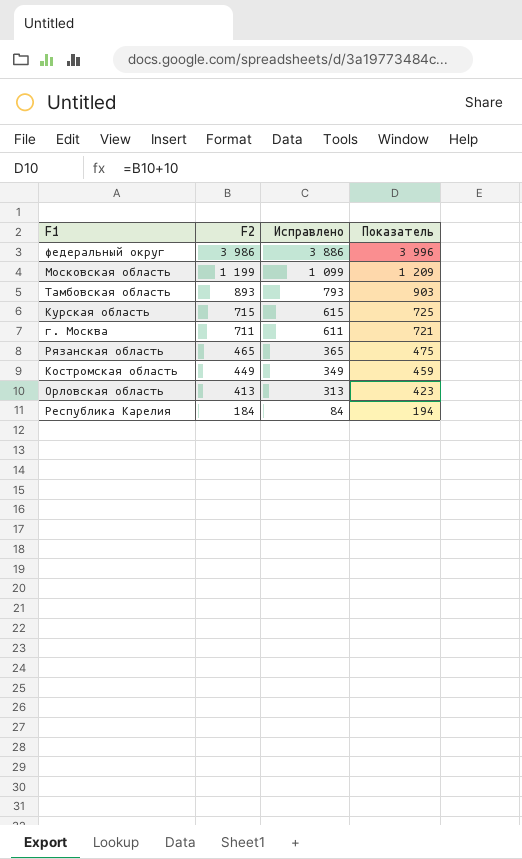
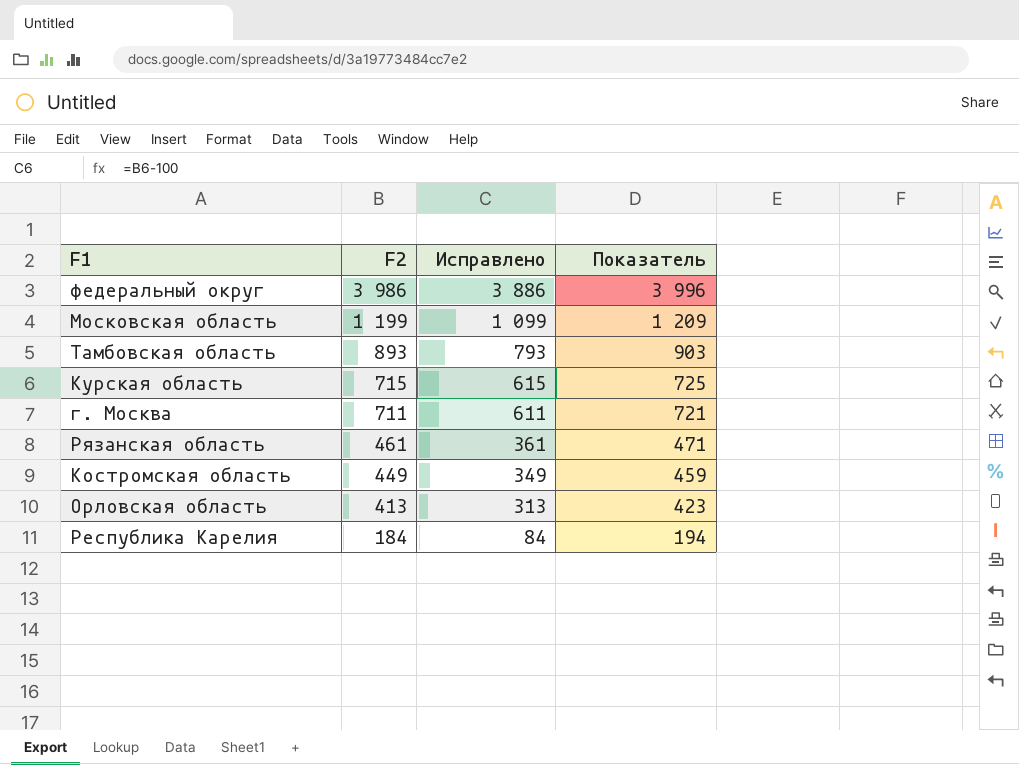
Рязанская область | F2: 465 -> 461
Рязанская область | Исправлено: 365 -> 361
Рязанская область | Показатель: 475 -> 471

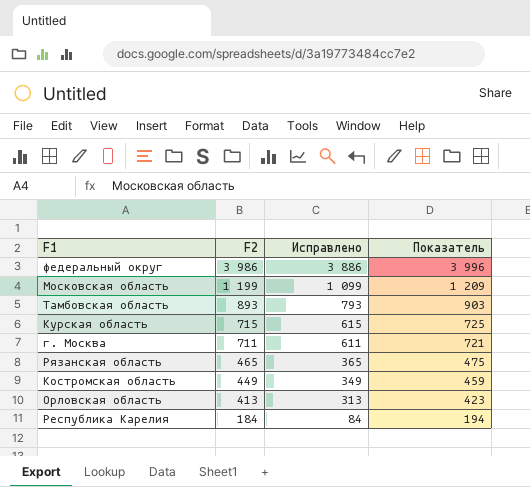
Рязанская область | F2: 461 -> 465
Рязанская область | Исправлено: 361 -> 365
Рязанская область | Показатель: 471 -> 475

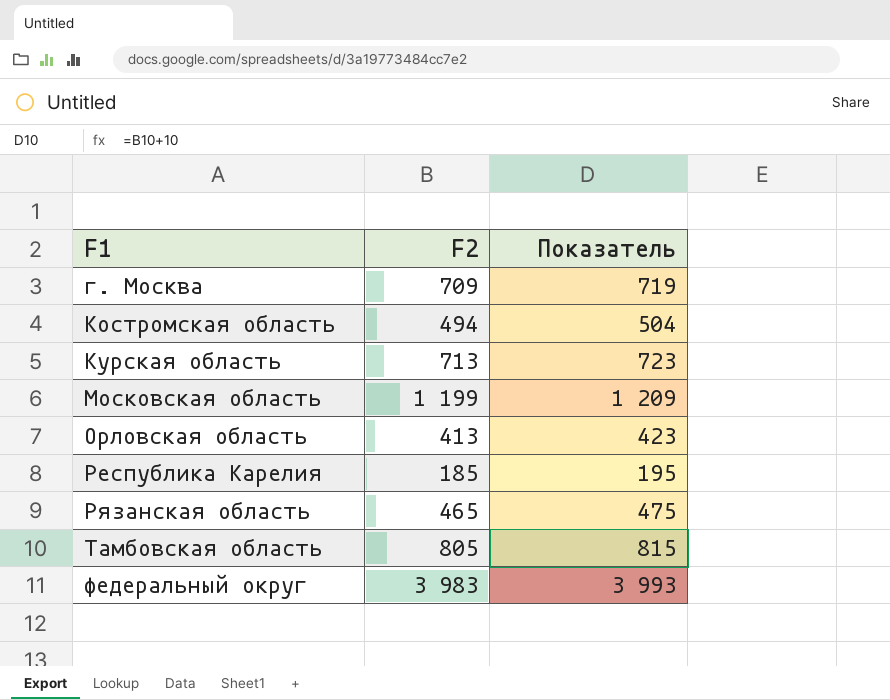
row order: F2 descending -> F1 ascending
column Исправлено | formula: [F2] - 100 -> none
г. Москва | F2: 711 -> 709
г. Москва | Показатель: 721 -> 719
Костромская область | F2: 449 -> 494
Костромская область | Показатель: 459 -> 504
Курская область | F2: 715 -> 713
Курская область | Показатель: 725 -> 723
Республика Карелия | F2: 184 -> 185
Республика Карелия | Показатель: 194 -> 195
Тамбовская область | F2: 893 -> 805
Тамбовская область | Показатель: 903 -> 815
федеральный округ | F2: 3 986 -> 3 983
федеральный округ | Показатель: 3 996 -> 3 993

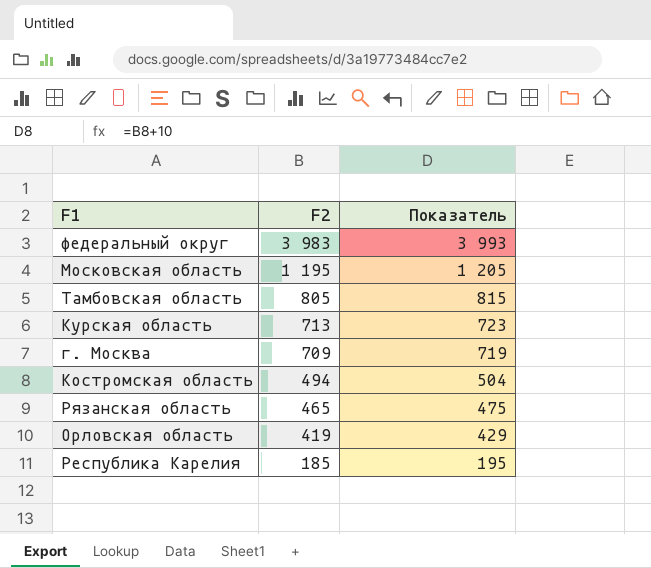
row order: F1 ascending -> F2 descending
Московская область | F2: 1 199 -> 1 195
Московская область | Показатель: 1 209 -> 1 205
Орловская область | F2: 413 -> 419
Орловская область | Показатель: 423 -> 429

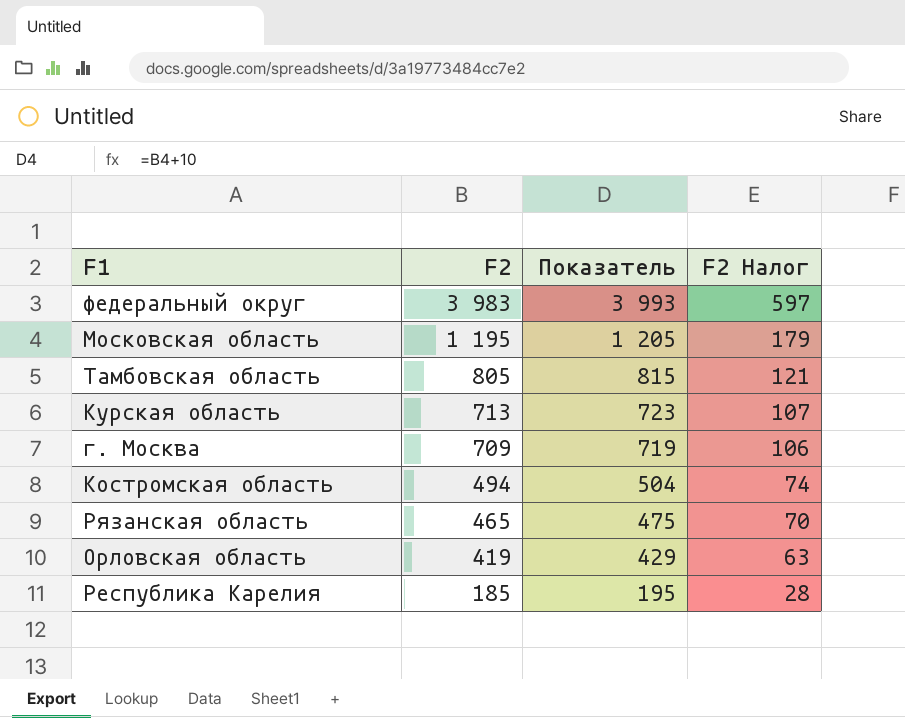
column F2 Налог | formula: none -> [F2] * 0,15

